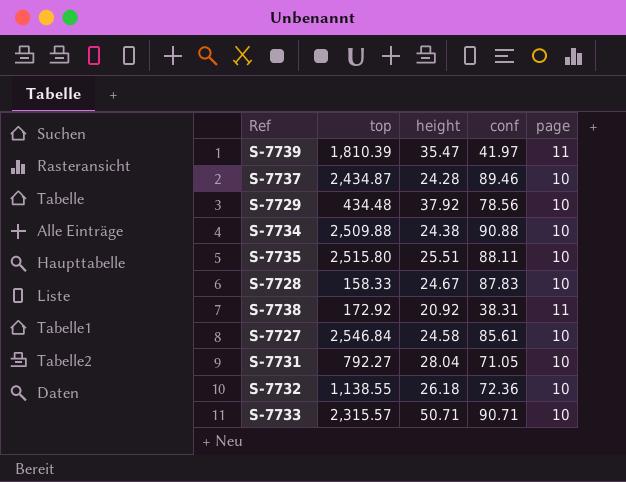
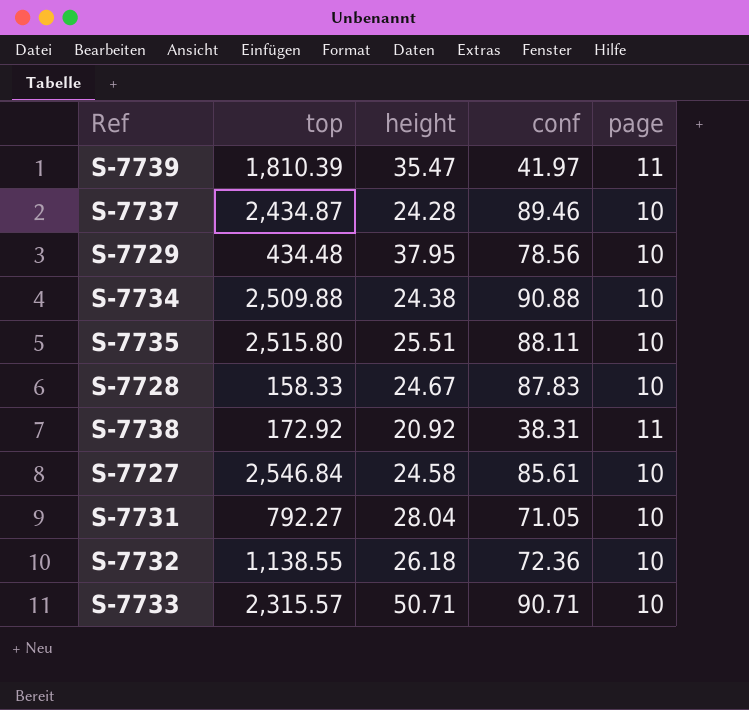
S-7729 | height: 37.92 -> 37.95

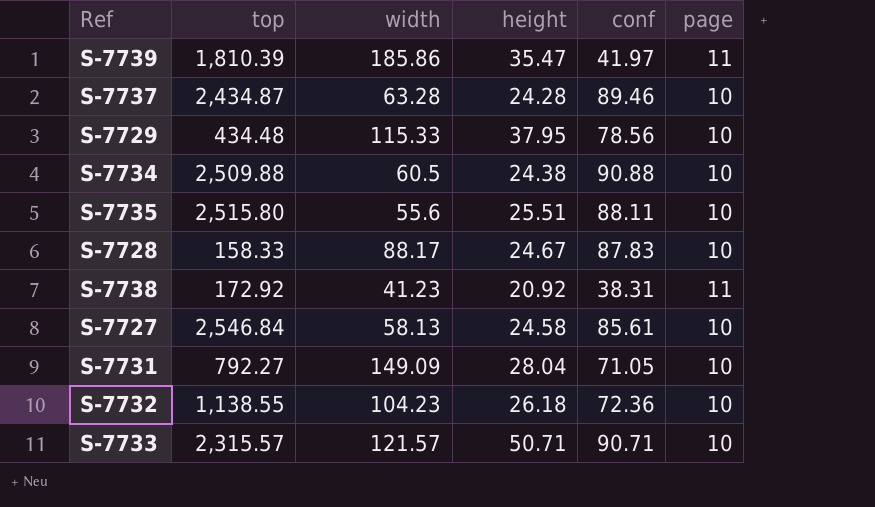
column width | position: none -> 3

